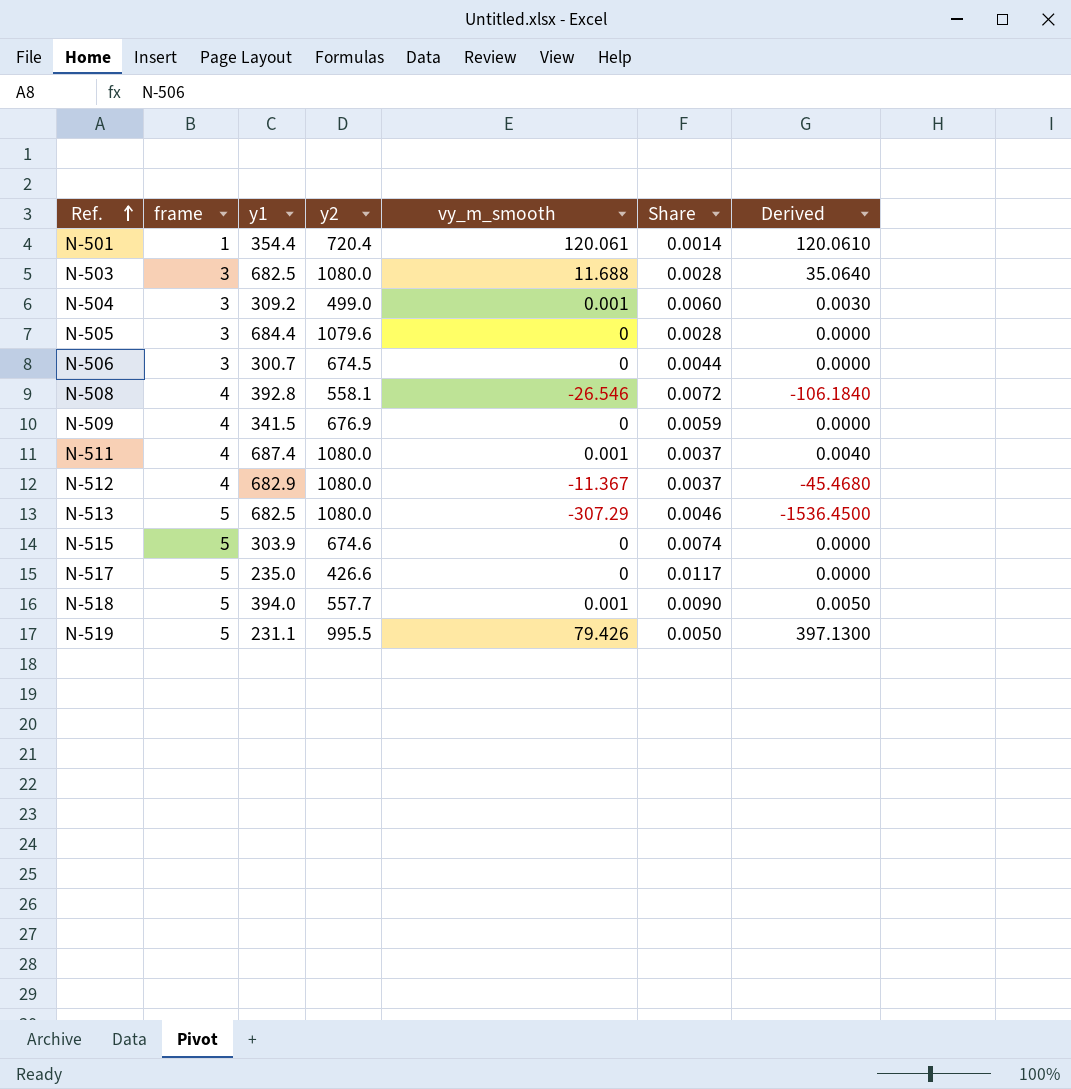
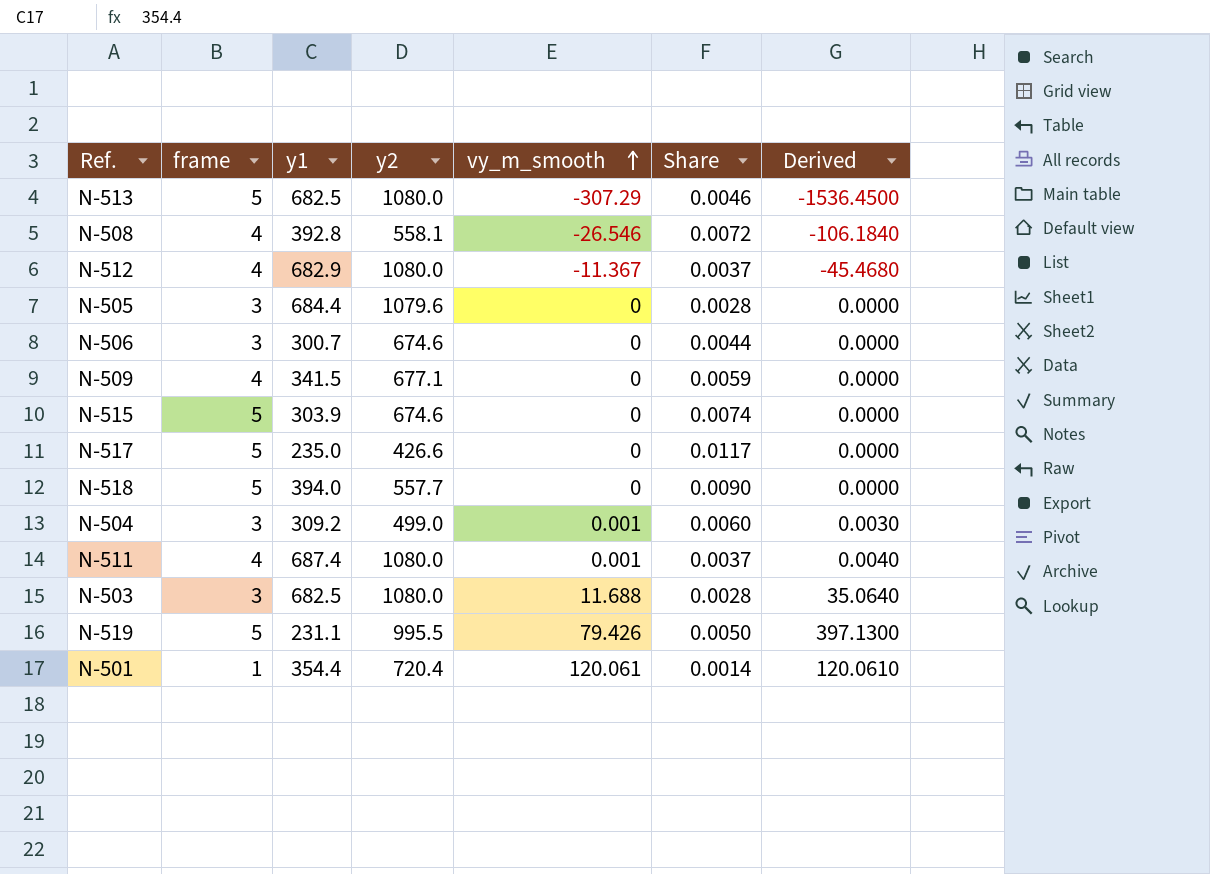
row order: Ref. ascending -> vy_m_smooth ascending
N-506 | y2: 674.5 -> 674.6
N-509 | y2: 676.9 -> 677.1
N-518 | vy_m_smooth: 0.001 -> 0
N-518 | Derived: 0.0050 -> 0.0000

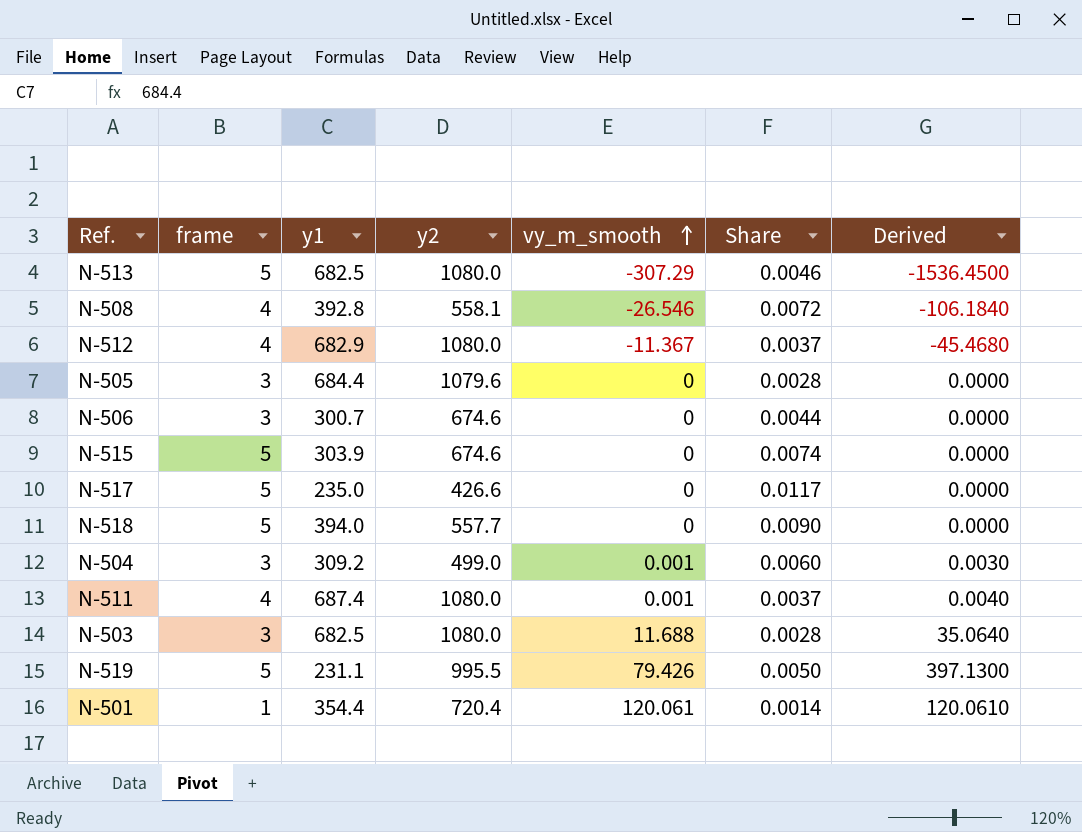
row N-509: 4 | 341.5 | 677.1 | 0 | 0.0059 | 0.0000 -> none

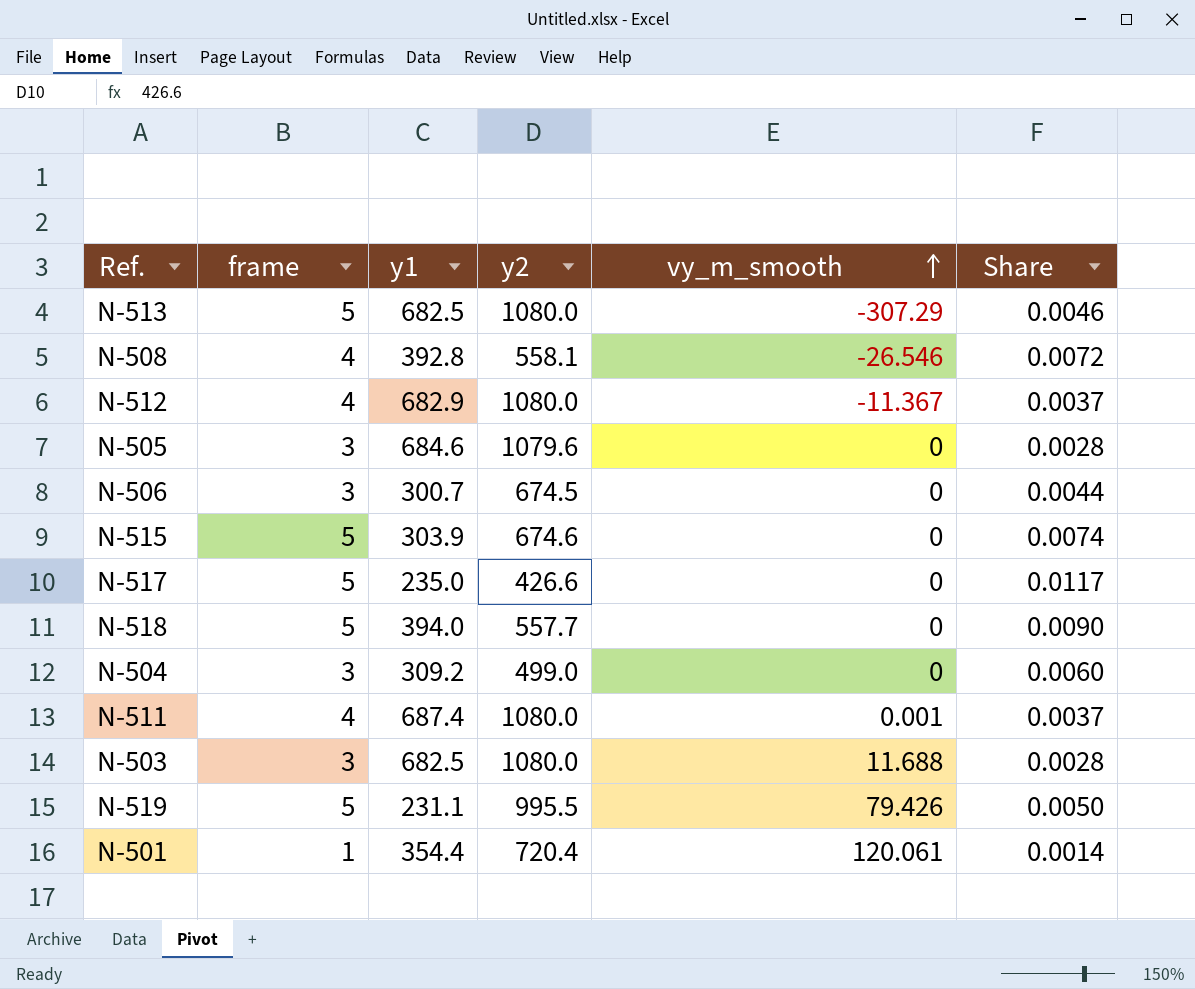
column Derived | formula: [frame] * [vy_m_smooth] -> none
N-505 | y1: 684.4 -> 684.6
N-506 | y2: 674.6 -> 674.5
N-504 | vy_m_smooth: 0.001 -> 0

